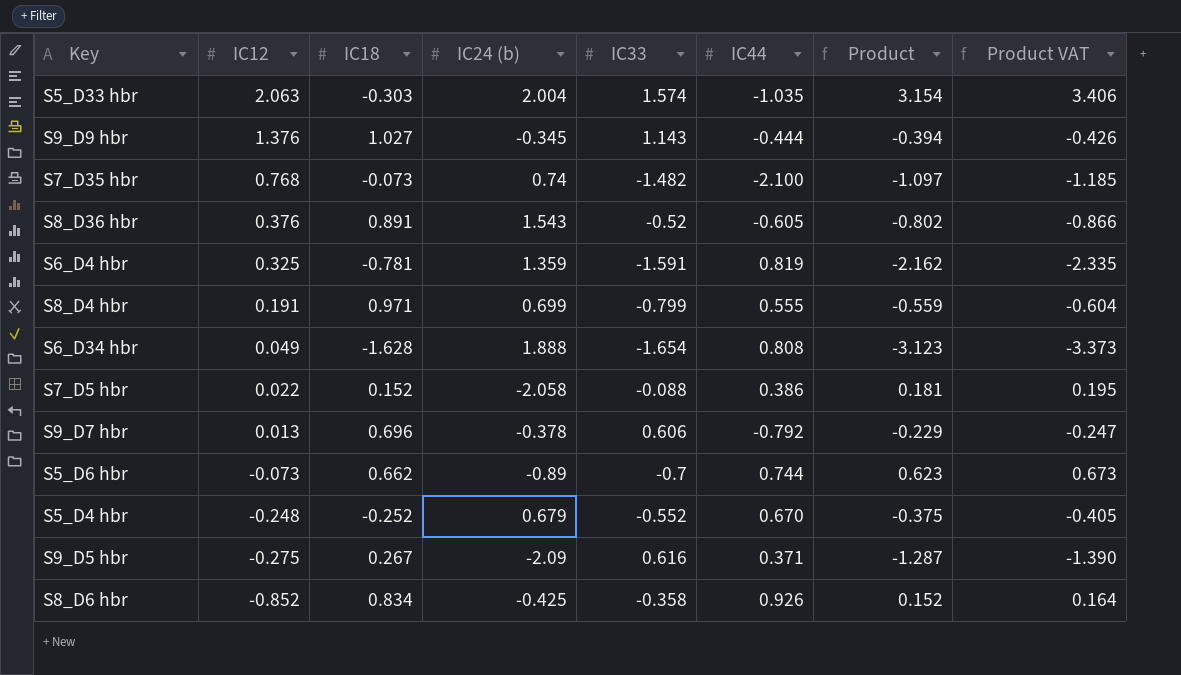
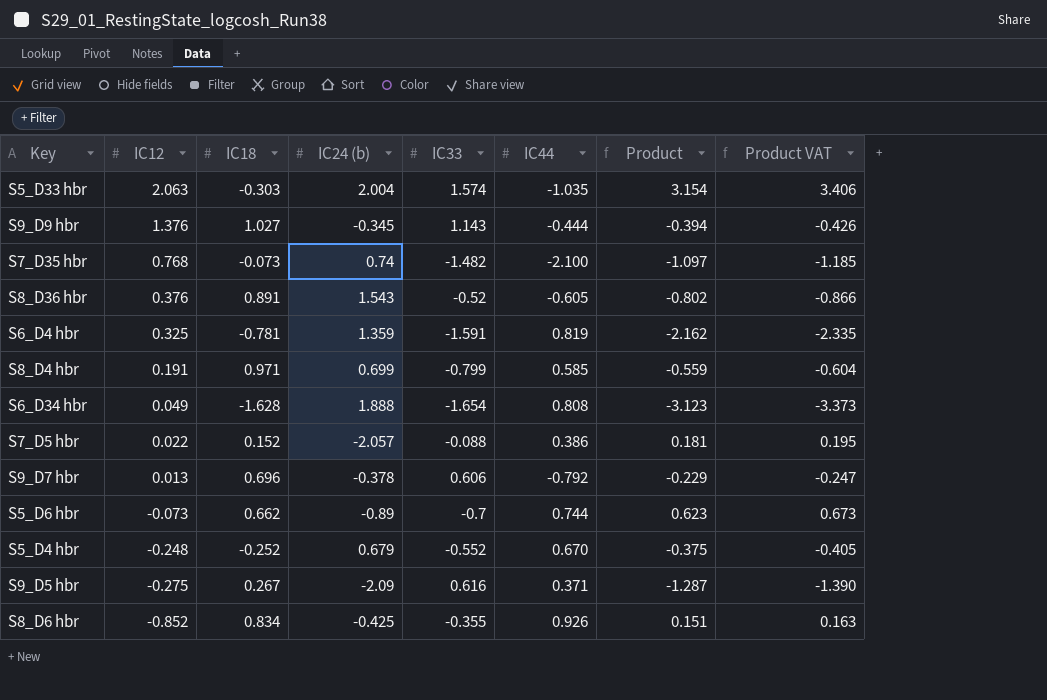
S8_D4 hbr | IC44: 0.555 -> 0.585
S7_D5 hbr | IC24 (b): -2.058 -> -2.057
S8_D6 hbr | IC33: -0.358 -> -0.355
S8_D6 hbr | Product: 0.152 -> 0.151
S8_D6 hbr | Product VAT: 0.164 -> 0.163

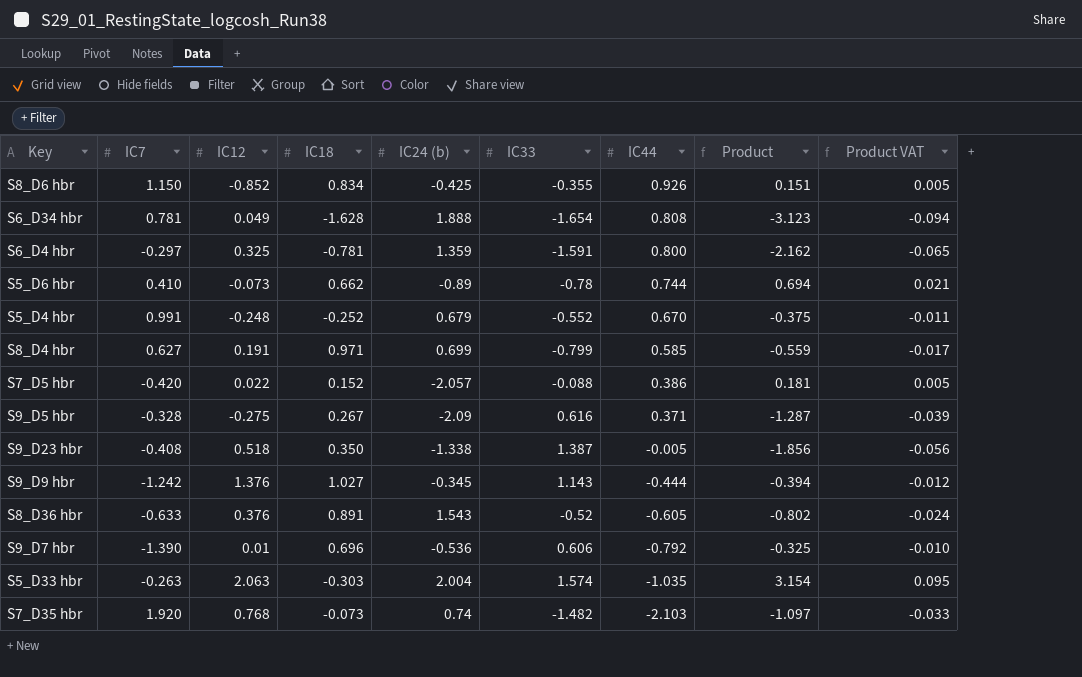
row order: IC12 descending -> IC44 descending
column IC7 | position: none -> 2
column Product VAT | formula: [Product] * 1.08 -> [Product] * 0.03
S6_D4 hbr | IC44: 0.819 -> 0.800
S5_D6 hbr | IC33: -0.7 -> -0.78
S5_D6 hbr | Product: 0.623 -> 0.694
row S9_D23 hbr: none -> -0.408 | 0.518 | 0.350 | -1.338 | 1.387 | -0.005 | -1.856 | -0.056
S9_D7 hbr | IC12: 0.013 -> 0.01
S9_D7 hbr | IC24 (b): -0.378 -> -0.536
S9_D7 hbr | Product: -0.229 -> -0.325
S7_D35 hbr | IC44: -2.100 -> -2.103

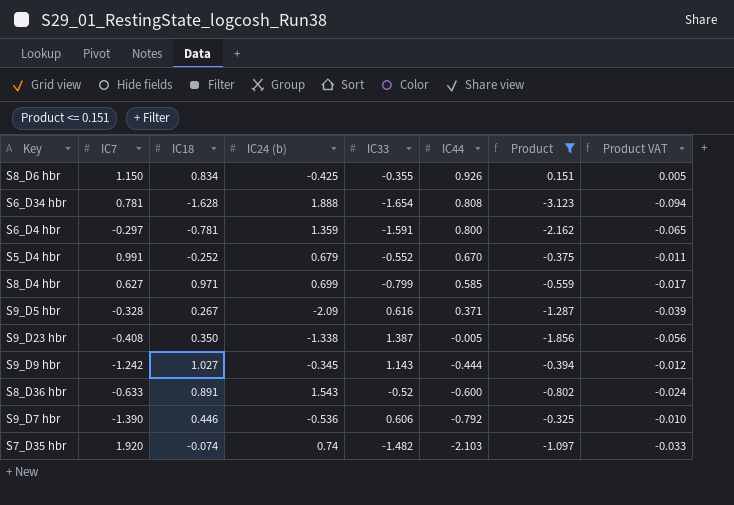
filter: none -> Product <= 0.151
column IC12 | position: 3 -> none
S8_D36 hbr | IC44: -0.605 -> -0.600
S9_D7 hbr | IC18: 0.696 -> 0.446
S7_D35 hbr | IC18: -0.073 -> -0.074

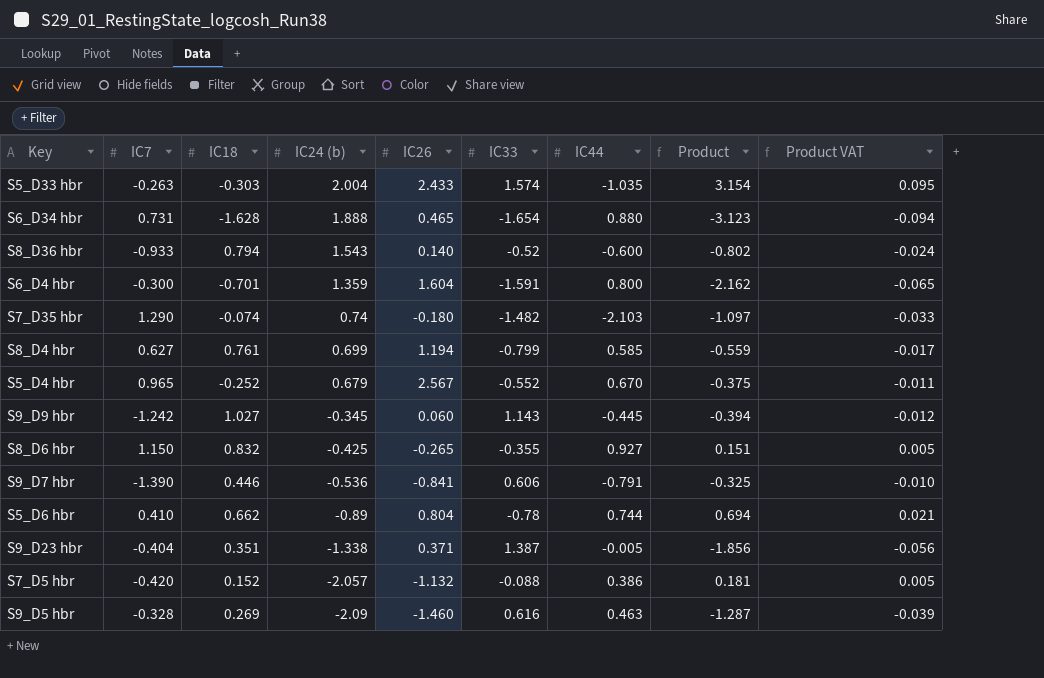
filter: Product <= 0.151 -> none
row order: IC44 descending -> IC24 (b) descending
column IC26 | position: none -> 5
S6_D34 hbr | IC7: 0.781 -> 0.731
S6_D34 hbr | IC44: 0.808 -> 0.880
S8_D36 hbr | IC7: -0.633 -> -0.933
S8_D36 hbr | IC18: 0.891 -> 0.794
S6_D4 hbr | IC7: -0.297 -> -0.300
S6_D4 hbr | IC18: -0.781 -> -0.701
S7_D35 hbr | IC7: 1.920 -> 1.290
S8_D4 hbr | IC18: 0.971 -> 0.761
S5_D4 hbr | IC7: 0.991 -> 0.965
S9_D9 hbr | IC44: -0.444 -> -0.445
S8_D6 hbr | IC18: 0.834 -> 0.832
S8_D6 hbr | IC44: 0.926 -> 0.927
S9_D7 hbr | IC44: -0.792 -> -0.791
S9_D23 hbr | IC7: -0.408 -> -0.404
S9_D23 hbr | IC18: 0.350 -> 0.351
S9_D5 hbr | IC18: 0.267 -> 0.269
S9_D5 hbr | IC44: 0.371 -> 0.463

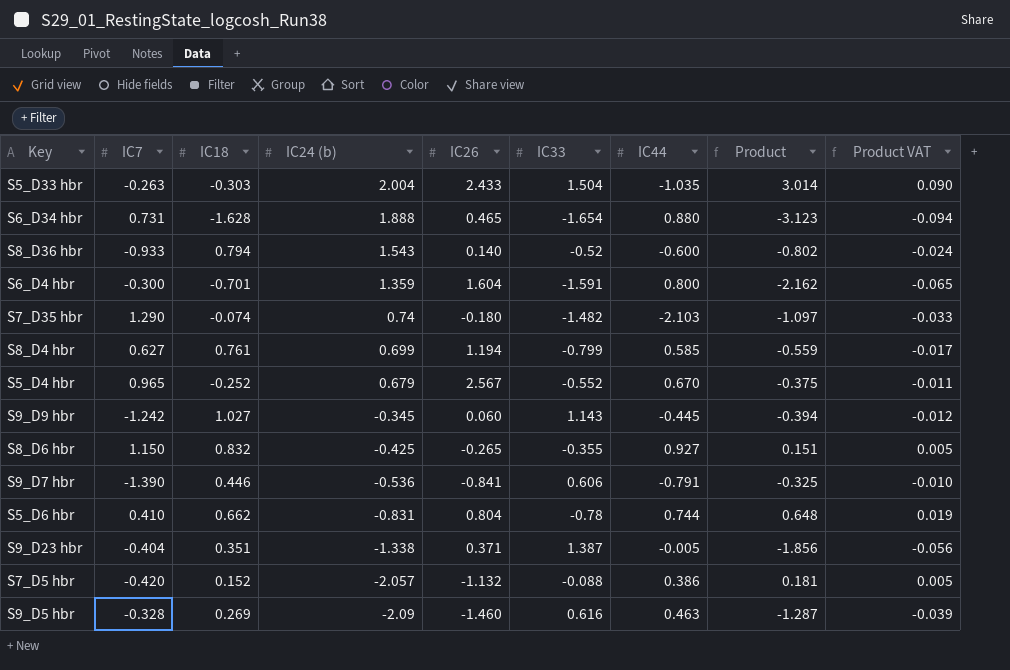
S5_D33 hbr | IC33: 1.574 -> 1.504
S5_D33 hbr | Product: 3.154 -> 3.014
S5_D33 hbr | Product VAT: 0.095 -> 0.090
S5_D6 hbr | IC24 (b): -0.89 -> -0.831
S5_D6 hbr | Product: 0.694 -> 0.648
S5_D6 hbr | Product VAT: 0.021 -> 0.019

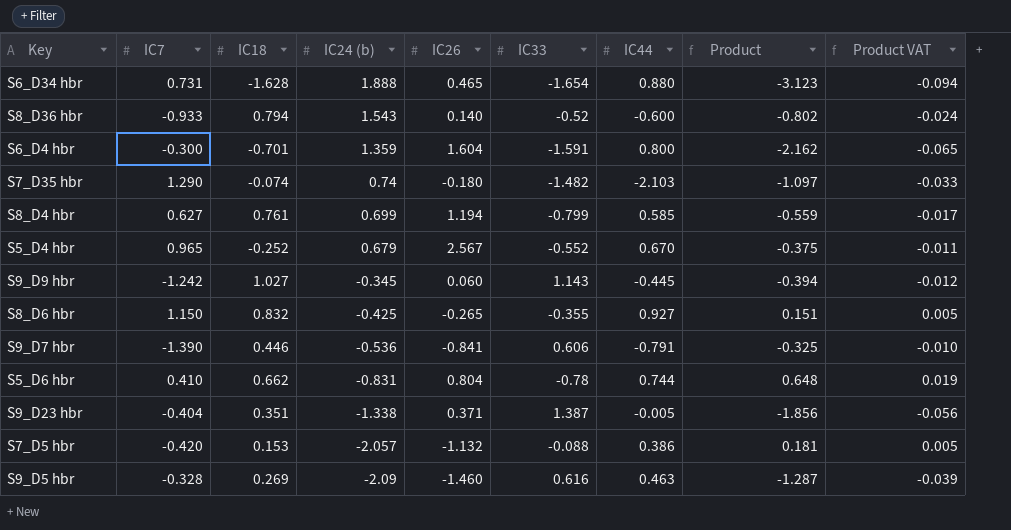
row S5_D33 hbr: -0.263 | -0.303 | 2.004 | 2.433 | 1.504 | -1.035 | 3.014 | 0.090 -> none
S7_D5 hbr | IC18: 0.152 -> 0.153

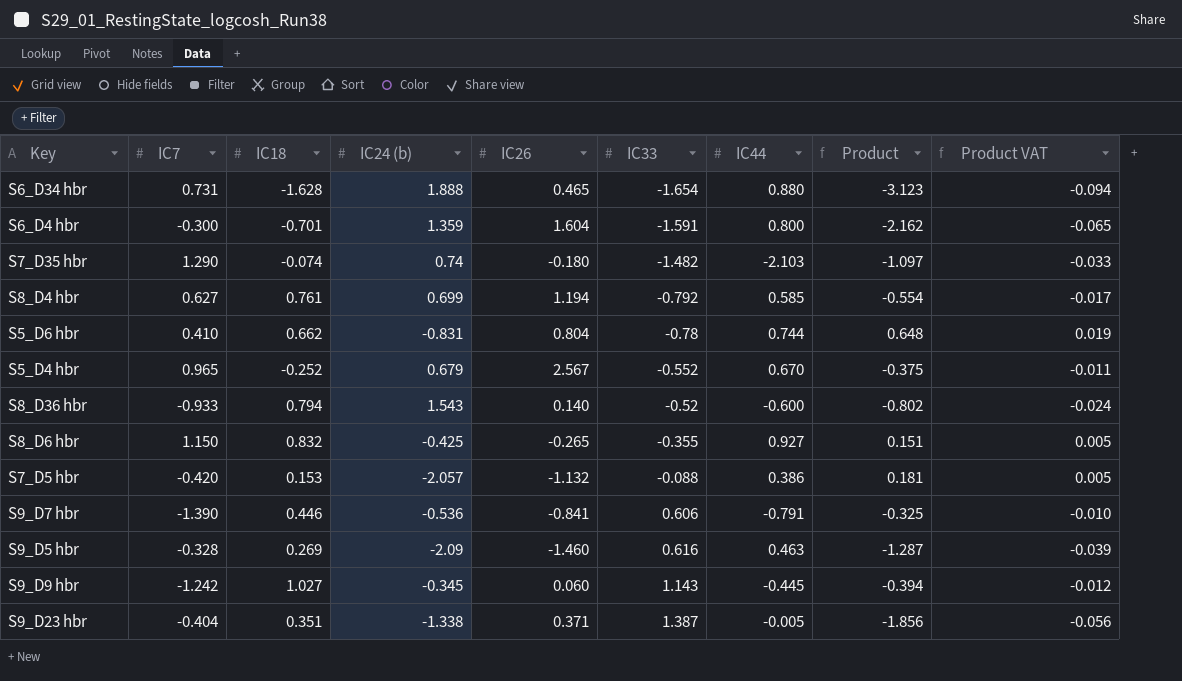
row order: IC24 (b) descending -> IC33 ascending
S8_D4 hbr | IC33: -0.799 -> -0.792
S8_D4 hbr | Product: -0.559 -> -0.554

